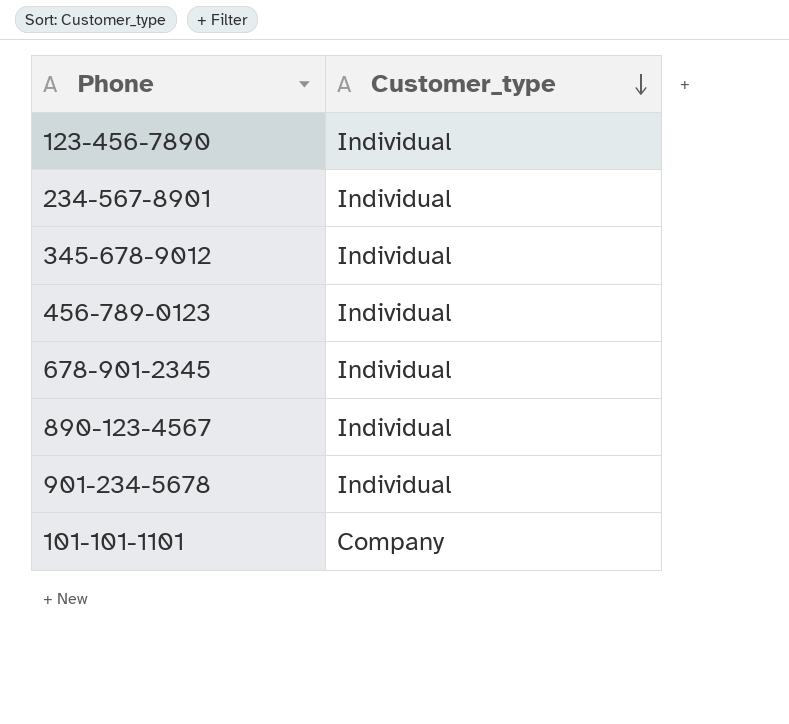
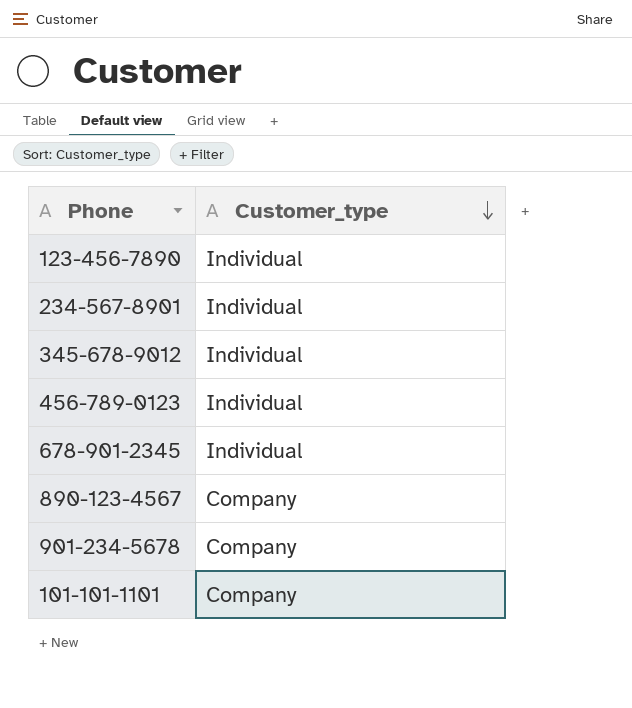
890-123-4567 | Customer_type: Individual -> Company
901-234-5678 | Customer_type: Individual -> Company

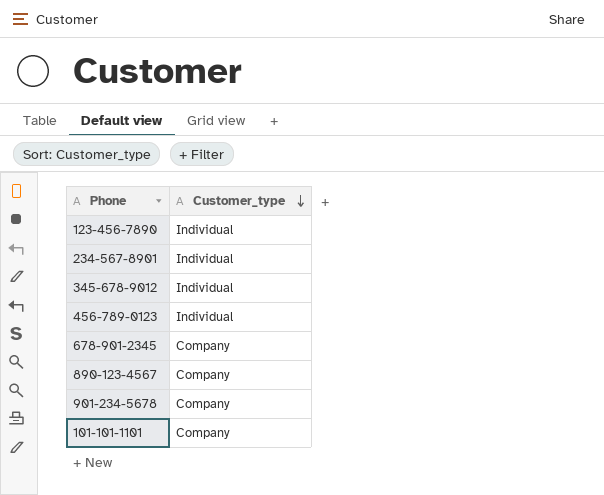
678-901-2345 | Customer_type: Individual -> Company

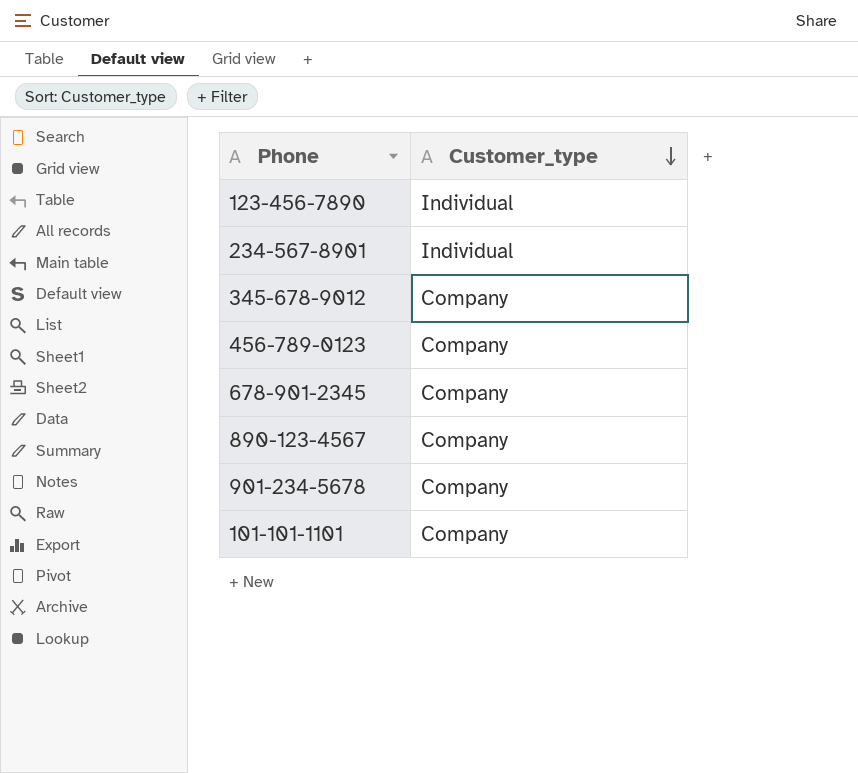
345-678-9012 | Customer_type: Individual -> Company
456-789-0123 | Customer_type: Individual -> Company

